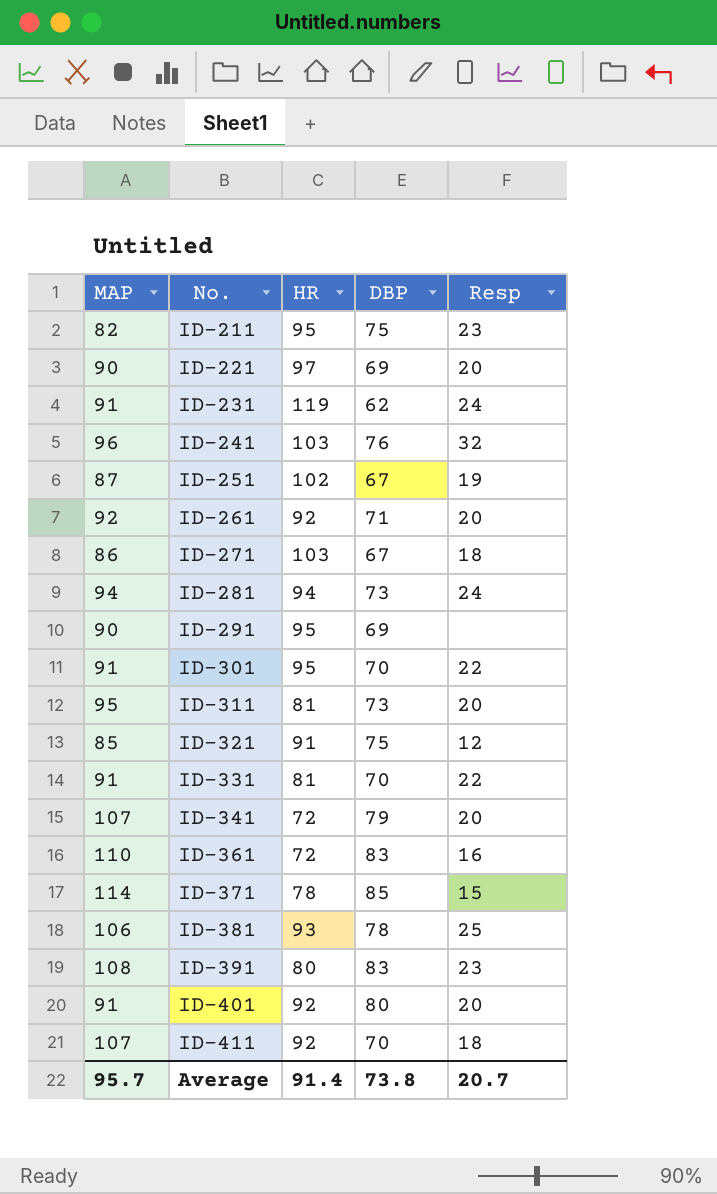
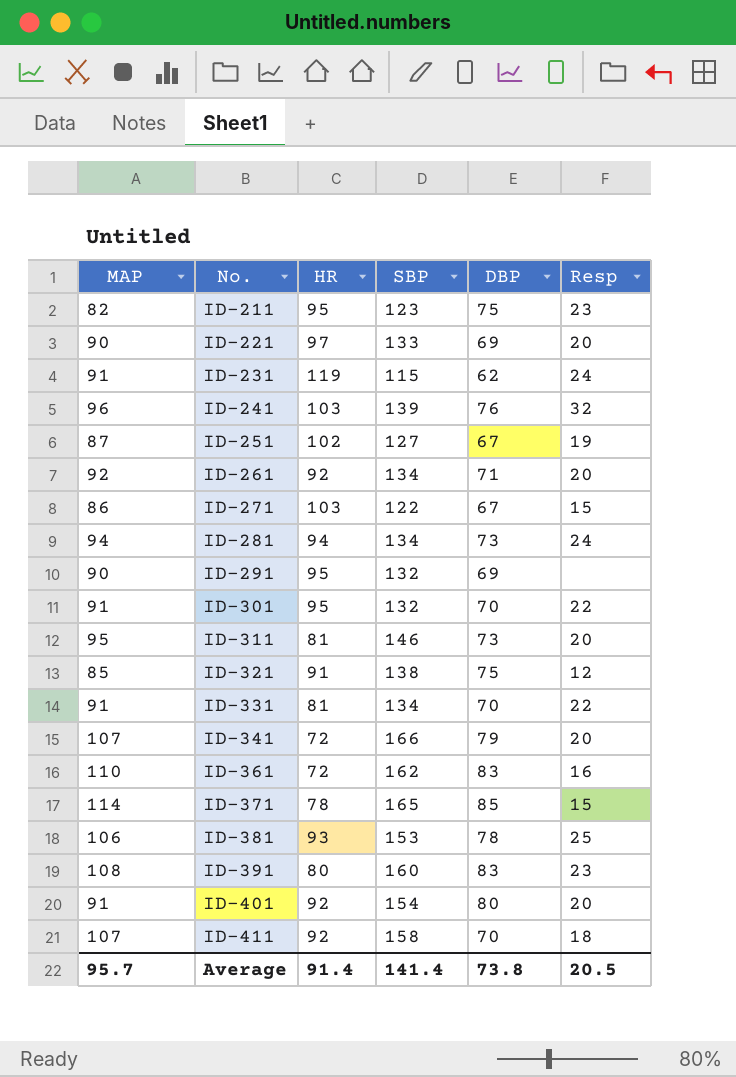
column SBP | position: none -> 4
ID-271 | Resp: 18 -> 15
Average | Resp: 20.7 -> 20.5

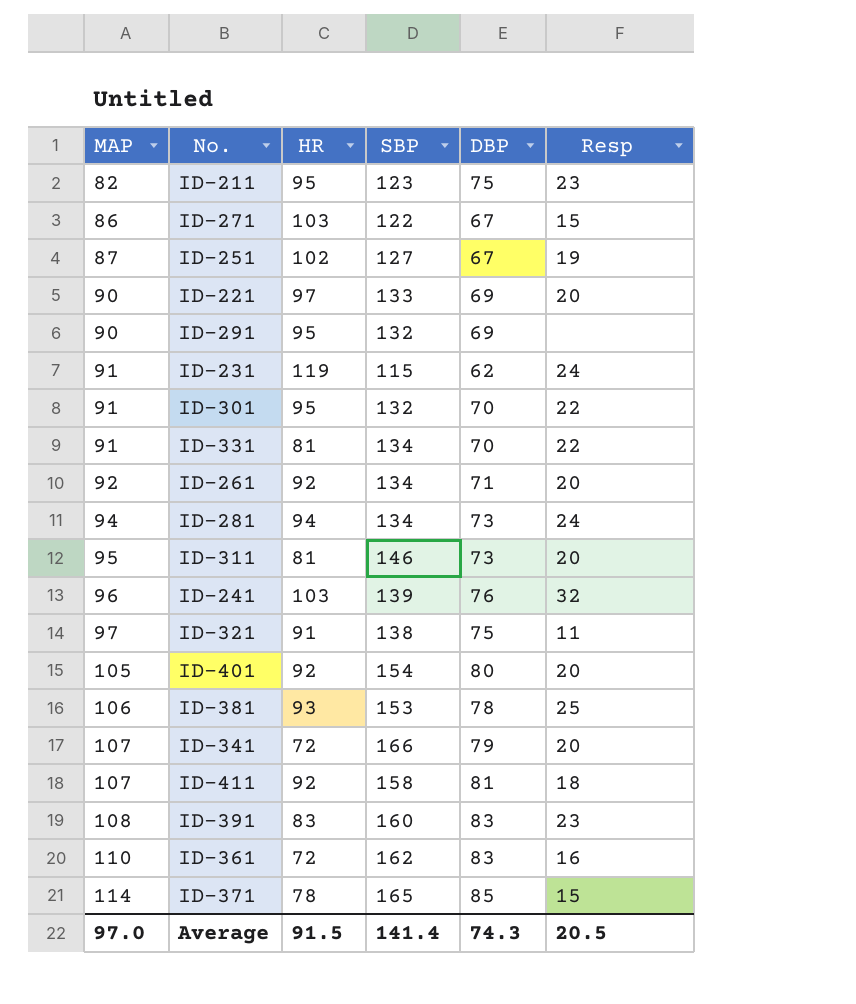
row order: No. ascending -> MAP ascending
ID-321 | MAP: 85 -> 97
ID-321 | Resp: 12 -> 11
ID-401 | MAP: 91 -> 105
ID-411 | DBP: 70 -> 81
ID-391 | HR: 80 -> 83
Average | MAP: 95.7 -> 97.0
Average | HR: 91.4 -> 91.5
Average | DBP: 73.8 -> 74.3

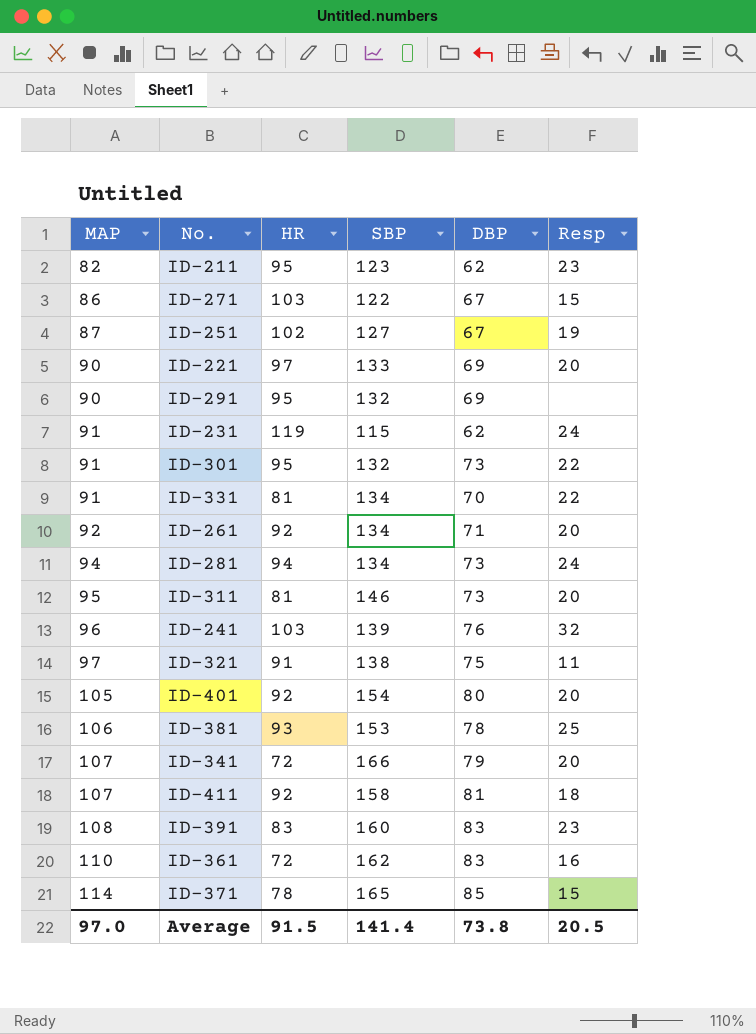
ID-211 | DBP: 75 -> 62
ID-301 | DBP: 70 -> 73
Average | DBP: 74.3 -> 73.8

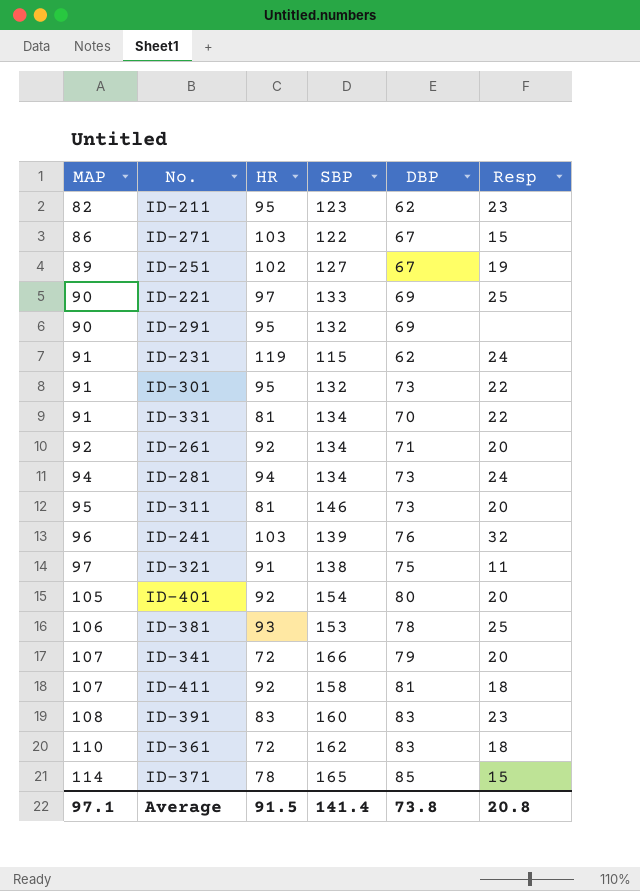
ID-251 | MAP: 87 -> 89
ID-221 | Resp: 20 -> 25
ID-361 | Resp: 16 -> 18
Average | MAP: 97.0 -> 97.1
Average | Resp: 20.5 -> 20.8

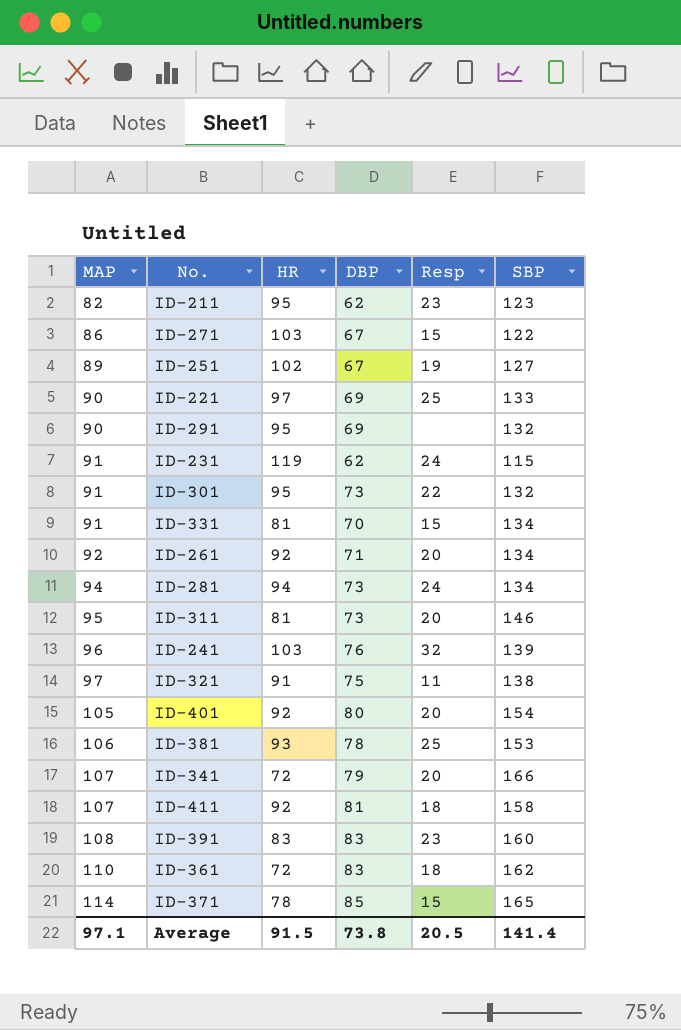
column SBP | position: 4 -> 6
ID-331 | Resp: 22 -> 15
Average | Resp: 20.8 -> 20.5

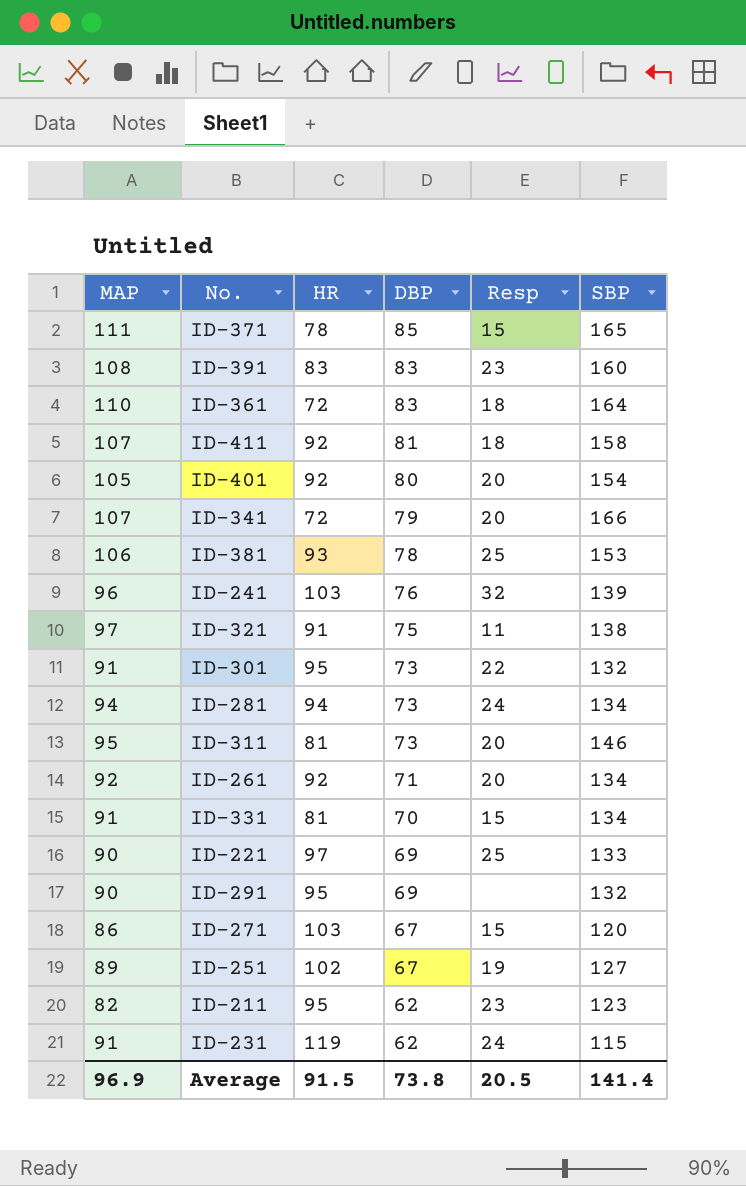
row order: MAP ascending -> DBP descending
ID-371 | MAP: 114 -> 111
ID-361 | SBP: 162 -> 164
ID-271 | SBP: 122 -> 120
Average | MAP: 97.1 -> 96.9

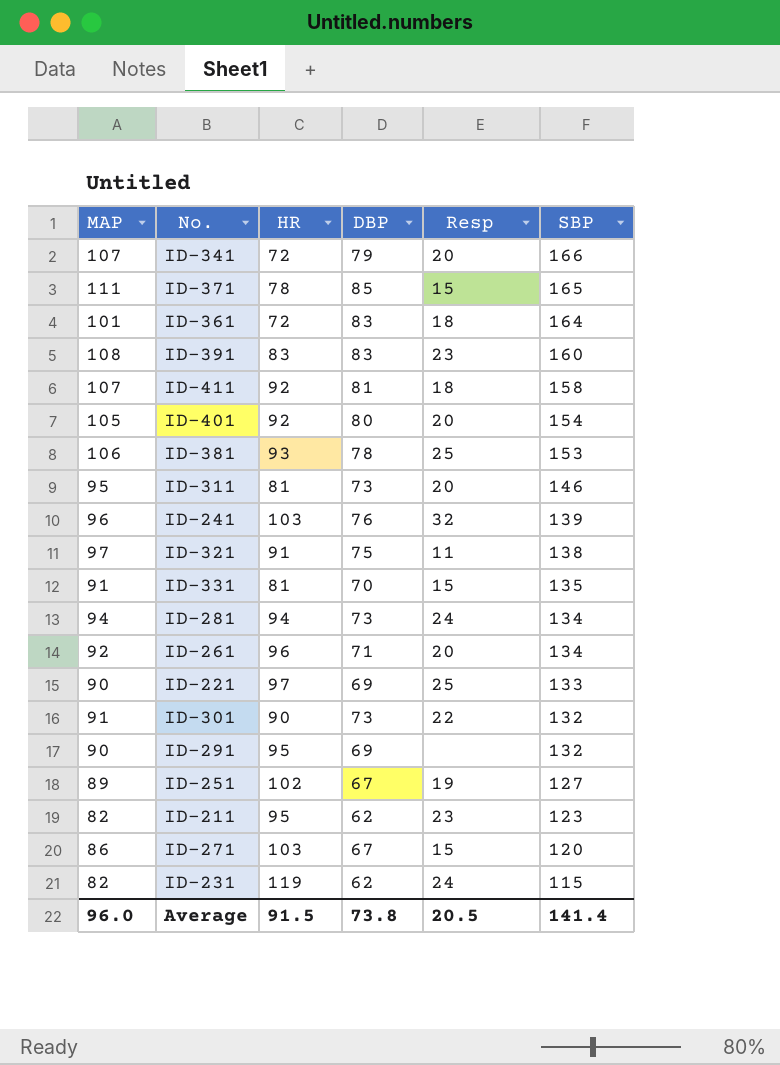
row order: DBP descending -> SBP descending
ID-361 | MAP: 110 -> 101
ID-331 | SBP: 134 -> 135
ID-261 | HR: 92 -> 96
ID-301 | HR: 95 -> 90
ID-231 | MAP: 91 -> 82
Average | MAP: 96.9 -> 96.0

